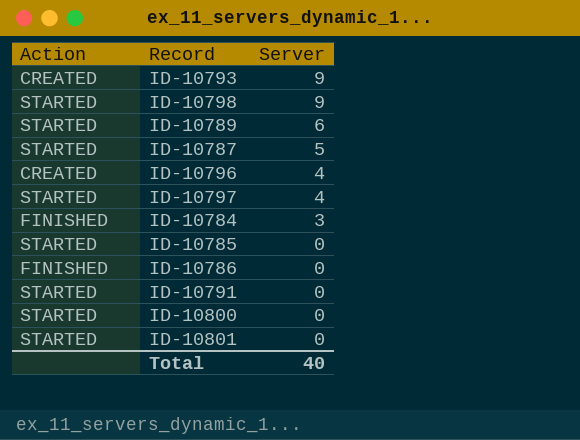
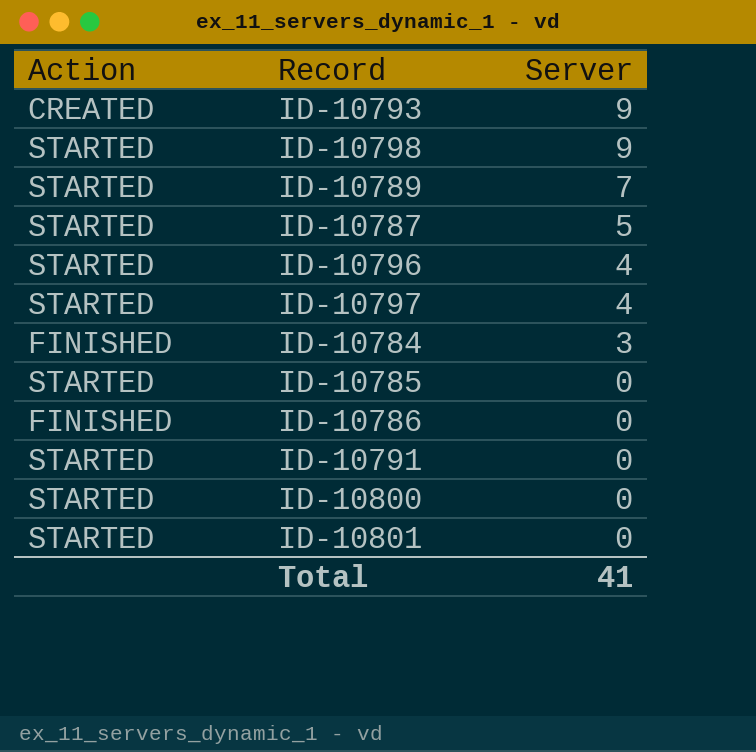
ID-10789 | Server: 6 -> 7
ID-10796 | Action: CREATED -> STARTED
Total | Server: 40 -> 41

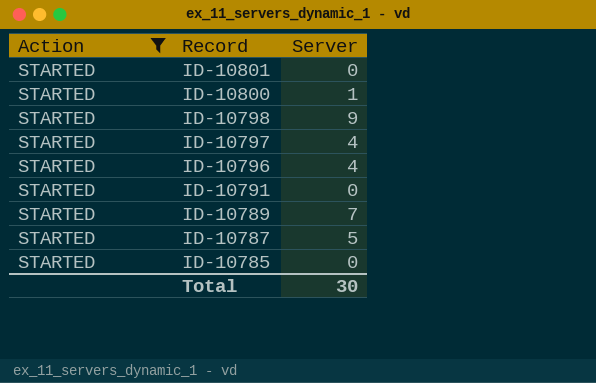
filter: none -> Action = STARTED
row order: Server descending -> Record descending
ID-10800 | Server: 0 -> 1
Total | Server: 41 -> 30

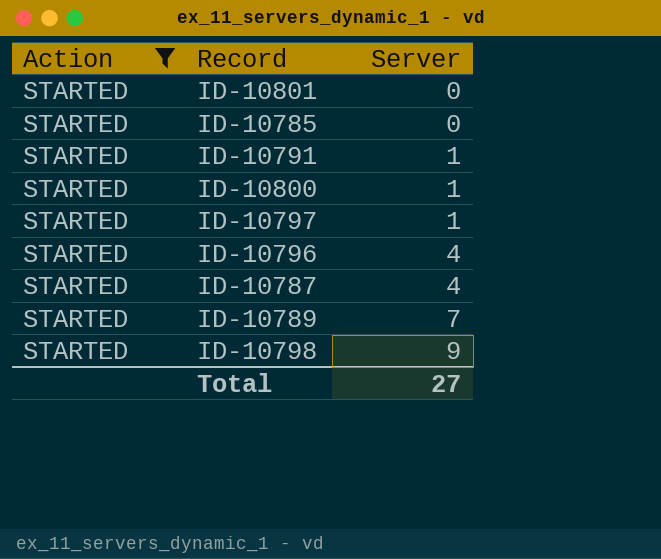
row order: Record descending -> Server ascending
ID-10791 | Server: 0 -> 1
ID-10797 | Server: 4 -> 1
ID-10787 | Server: 5 -> 4
Total | Server: 30 -> 27

